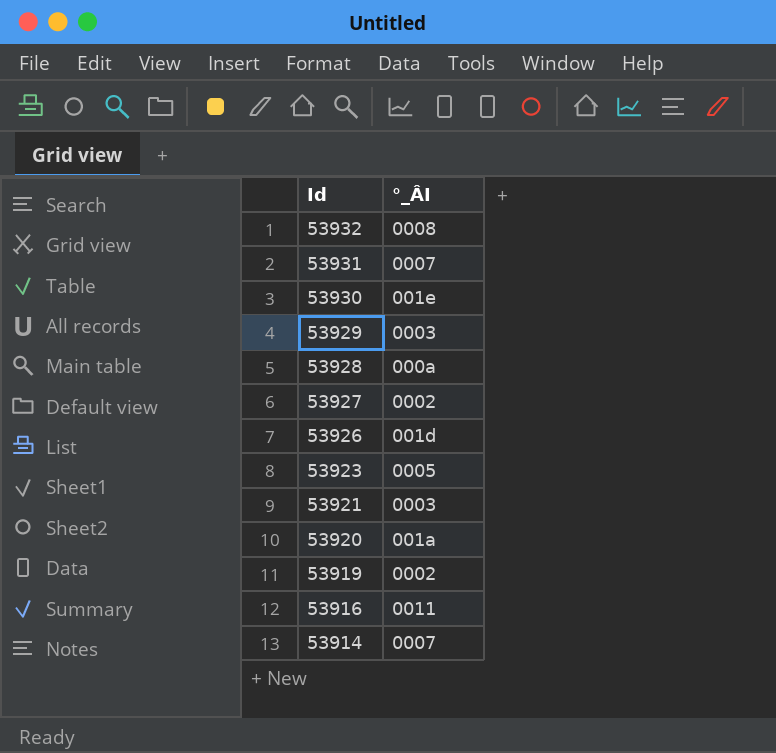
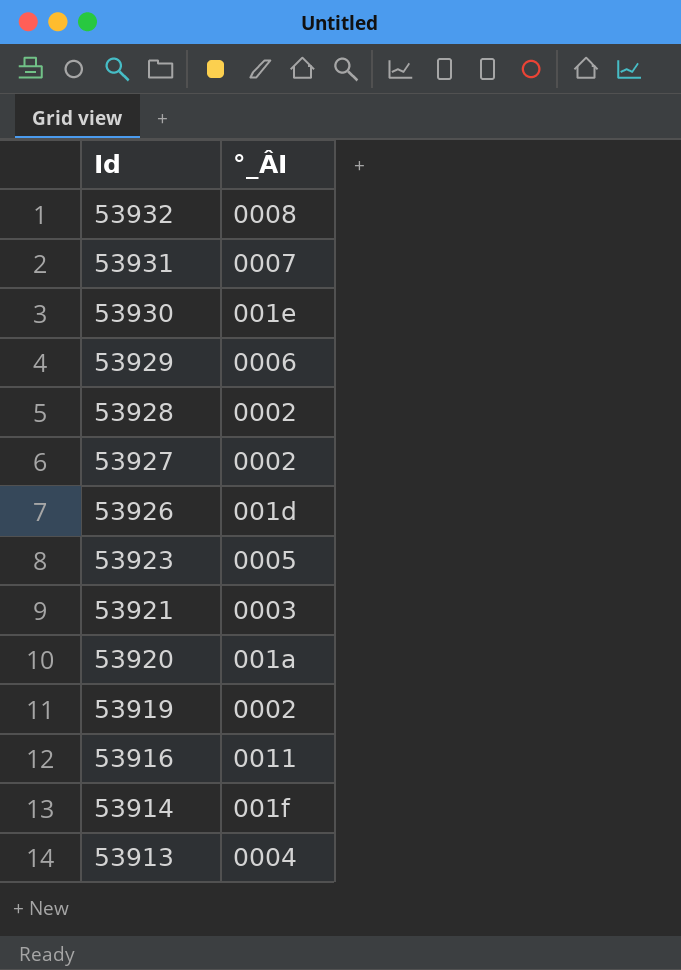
53929 | °_ÂI: 0003 -> 0006
53928 | °_ÂI: 000a -> 0002
53914 | °_ÂI: 0007 -> 001f
row 53913: none -> 0004

